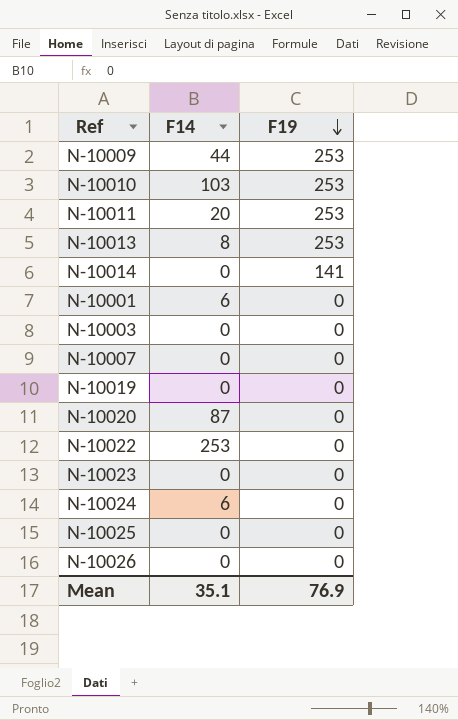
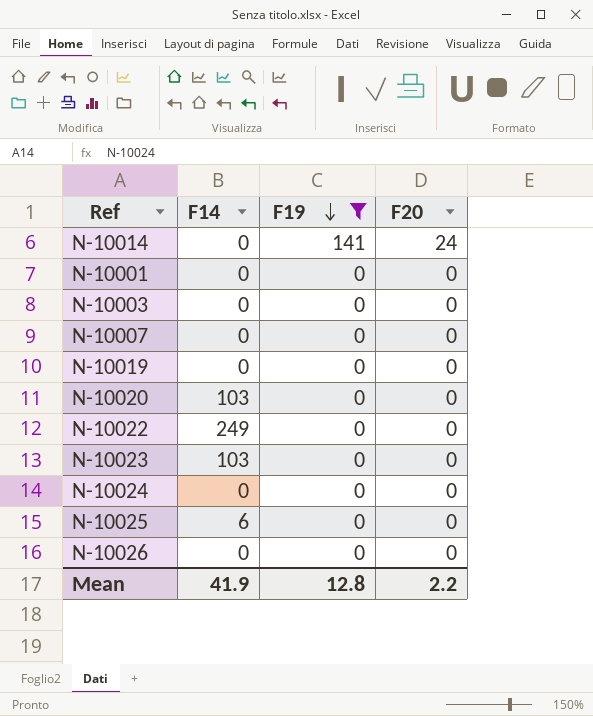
filter: none -> F19 != 253
column F20 | position: none -> 4
N-10001 | F14: 6 -> 0
N-10020 | F14: 87 -> 103
N-10022 | F14: 253 -> 249
N-10023 | F14: 0 -> 103
N-10024 | F14: 6 -> 0
N-10025 | F14: 0 -> 6
Mean | F14: 35.1 -> 41.9
Mean | F19: 76.9 -> 12.8

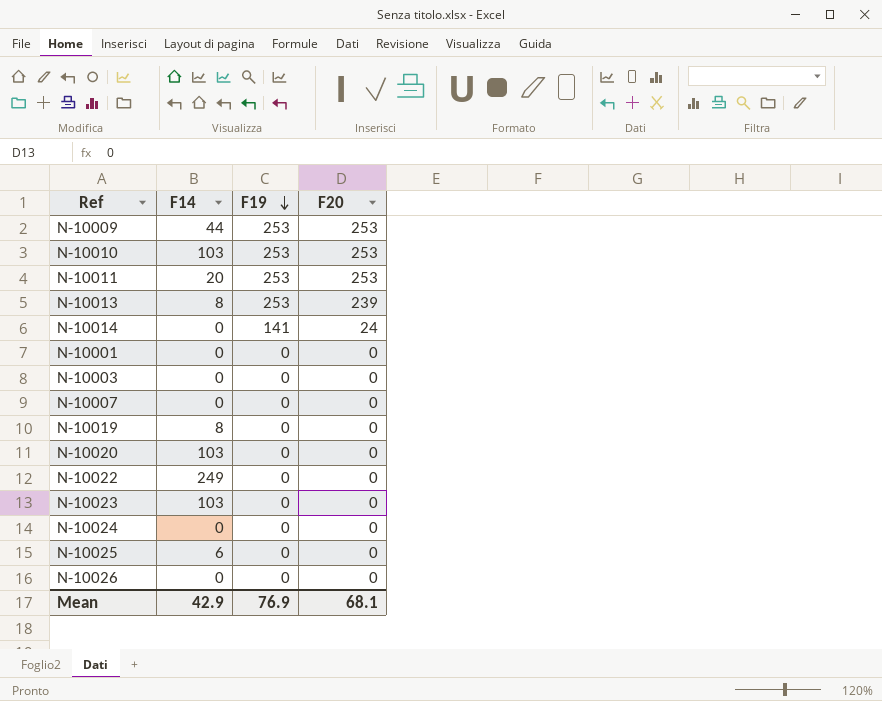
filter: F19 != 253 -> none
N-10019 | F14: 0 -> 8
Mean | F14: 41.9 -> 42.9
Mean | F19: 12.8 -> 76.9
Mean | F20: 2.2 -> 68.1

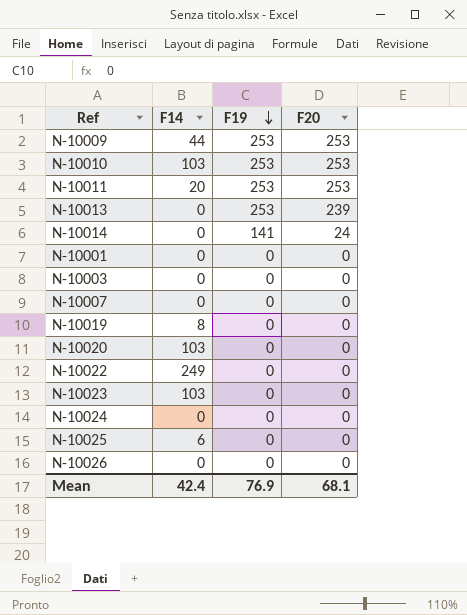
N-10013 | F14: 8 -> 0
Mean | F14: 42.9 -> 42.4

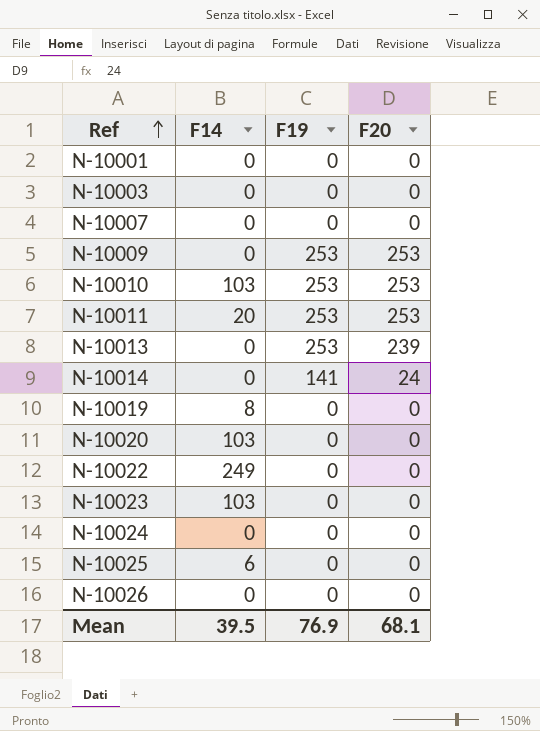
row order: F19 descending -> Ref ascending
N-10009 | F14: 44 -> 0
Mean | F14: 42.4 -> 39.5

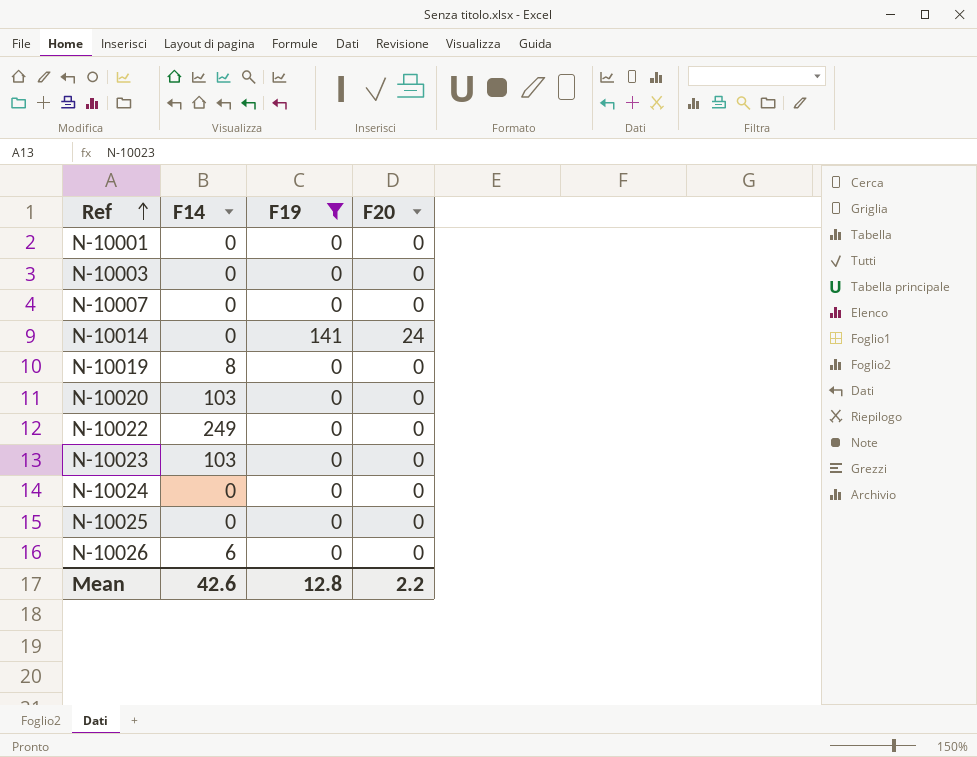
filter: none -> F19 != 253
N-10025 | F14: 6 -> 0
N-10026 | F14: 0 -> 6
Mean | F14: 39.5 -> 42.6
Mean | F19: 76.9 -> 12.8
Mean | F20: 68.1 -> 2.2

